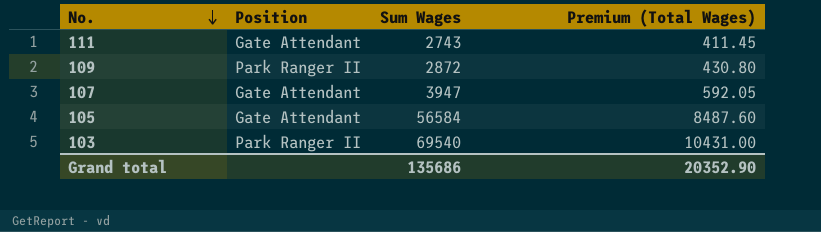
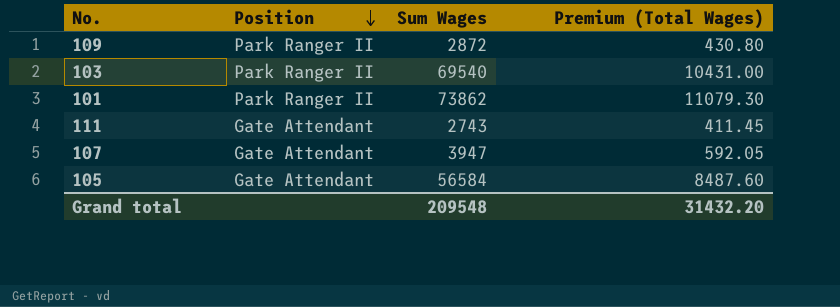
row order: No. descending -> Position descending
row 101: none -> Park Ranger II | 73862 | 11079.30
Grand total | Sum Wages: 135686 -> 209548
Grand total | Premium (Total Wages): 20352.90 -> 31432.20

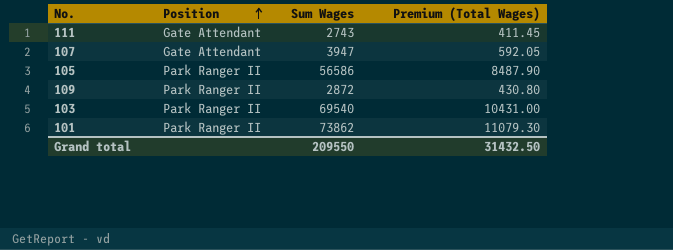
row order: Position descending -> Position ascending
105 | Position: Gate Attendant -> Park Ranger II
105 | Sum Wages: 56584 -> 56586
105 | Premium (Total Wages): 8487.60 -> 8487.90
Grand total | Sum Wages: 209548 -> 209550
Grand total | Premium (Total Wages): 31432.20 -> 31432.50

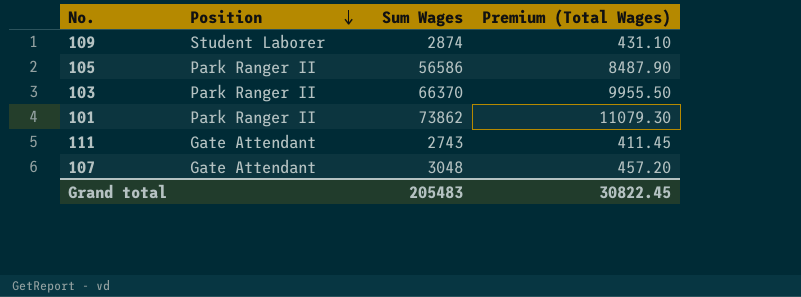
row order: Position ascending -> Position descending
109 | Position: Park Ranger II -> Student Laborer
109 | Sum Wages: 2872 -> 2874
109 | Premium (Total Wages): 430.80 -> 431.10
103 | Sum Wages: 69540 -> 66370
103 | Premium (Total Wages): 10431.00 -> 9955.50
107 | Sum Wages: 3947 -> 3048
107 | Premium (Total Wages): 592.05 -> 457.20
Grand total | Sum Wages: 209550 -> 205483
Grand total | Premium (Total Wages): 31432.50 -> 30822.45

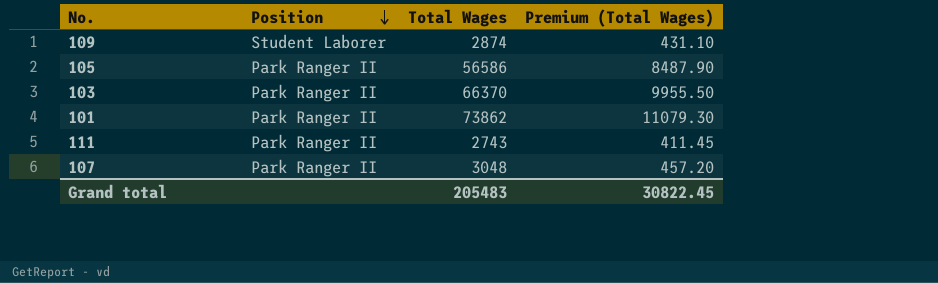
column name: Sum Wages -> Total Wages
111 | Position: Gate Attendant -> Park Ranger II
107 | Position: Gate Attendant -> Park Ranger II

